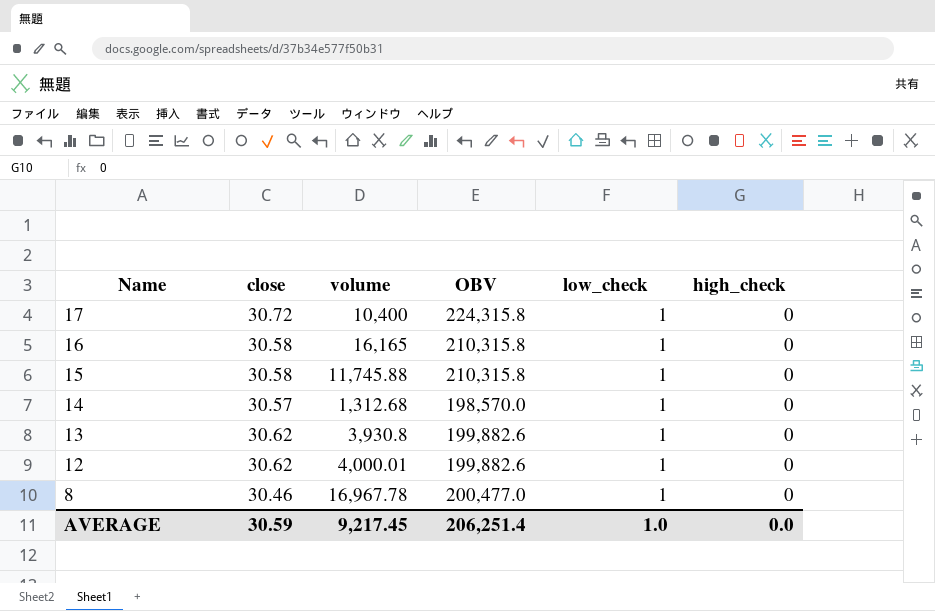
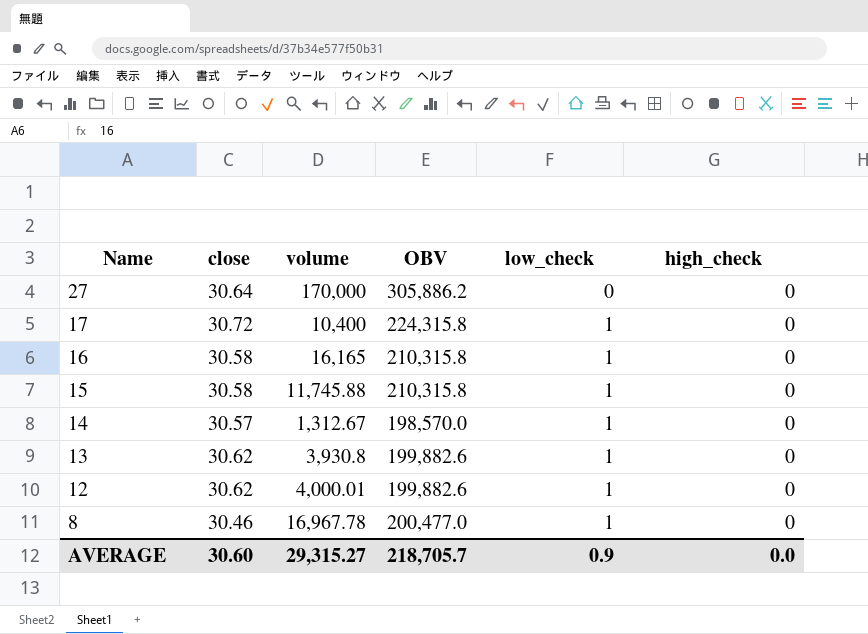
row 27: none -> 30.64 | 170,000 | 305,886.2 | 0 | 0
14 | volume: 1,312.68 -> 1,312.67
AVERAGE | close: 30.59 -> 30.60
AVERAGE | volume: 9,217.45 -> 29,315.27
AVERAGE | OBV: 206,251.4 -> 218,705.7
AVERAGE | low_check: 1.0 -> 0.9

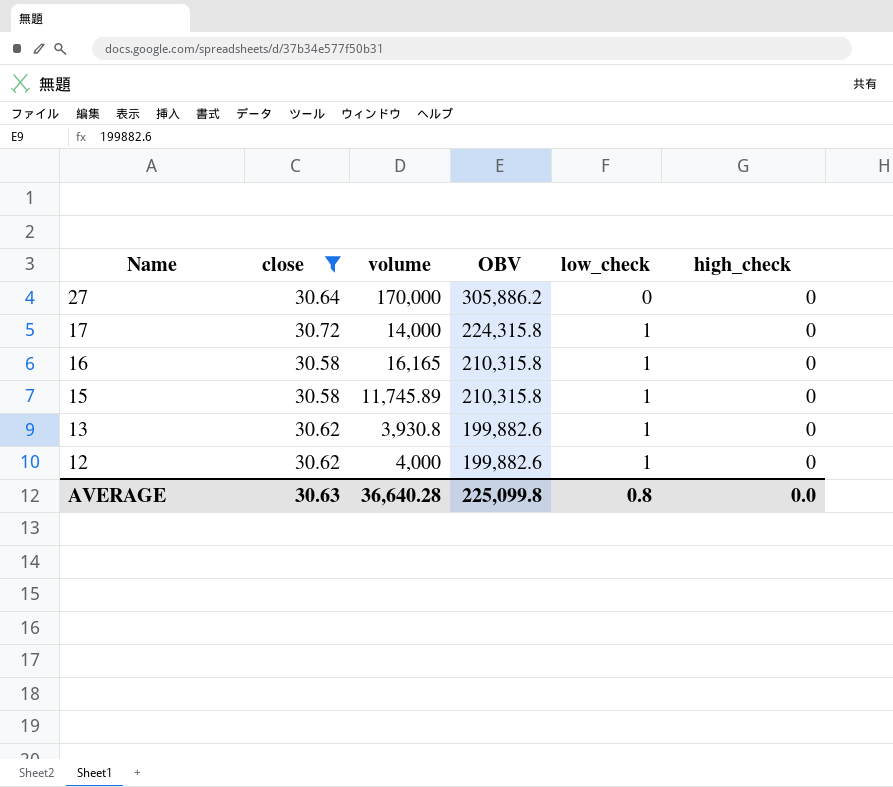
filter: none -> close >= 30.58
17 | volume: 10,400 -> 14,000
15 | volume: 11,745.88 -> 11,745.89
12 | volume: 4,000.01 -> 4,000
AVERAGE | close: 30.60 -> 30.63
AVERAGE | volume: 29,315.27 -> 36,640.28
AVERAGE | OBV: 218,705.7 -> 225,099.8
AVERAGE | low_check: 0.9 -> 0.8

